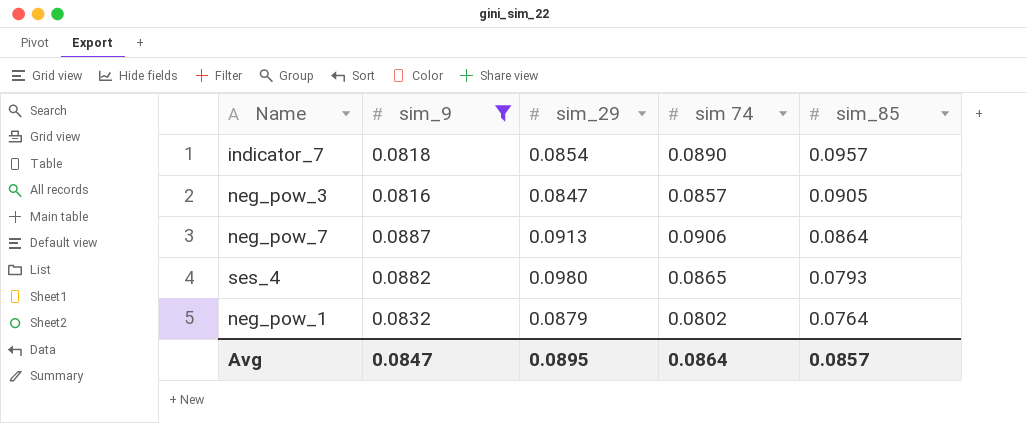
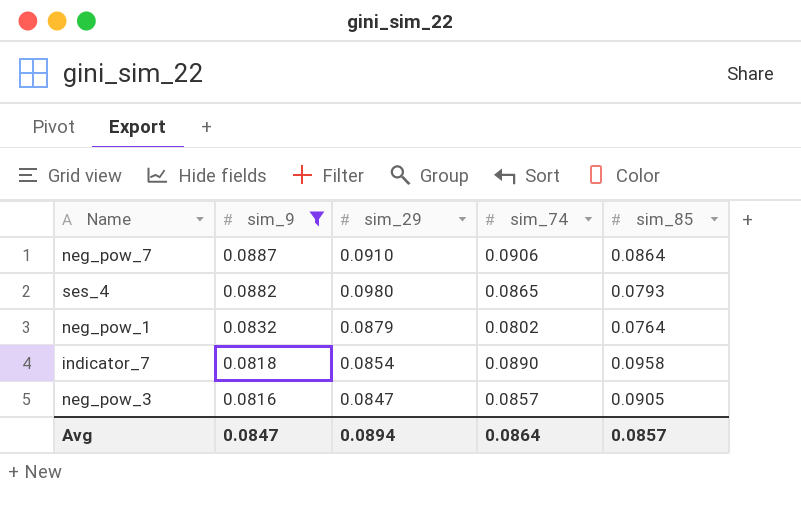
row order: sim_85 descending -> sim_9 descending
column name: sim 74 -> sim_74
neg_pow_7 | sim_29: 0.0913 -> 0.0910
indicator_7 | sim_85: 0.0957 -> 0.0958
Avg | sim_29: 0.0895 -> 0.0894

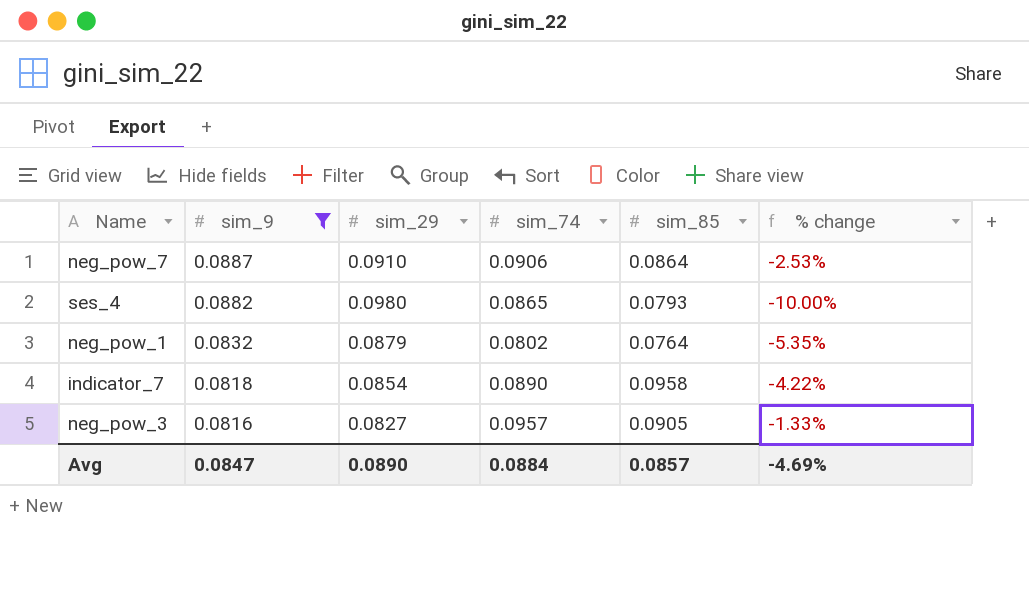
column % change | formula: none -> ([sim_9] - [sim_29]) / [sim_29]
neg_pow_3 | sim_29: 0.0847 -> 0.0827
neg_pow_3 | sim_74: 0.0857 -> 0.0957
Avg | sim_29: 0.0894 -> 0.0890
Avg | sim_74: 0.0864 -> 0.0884

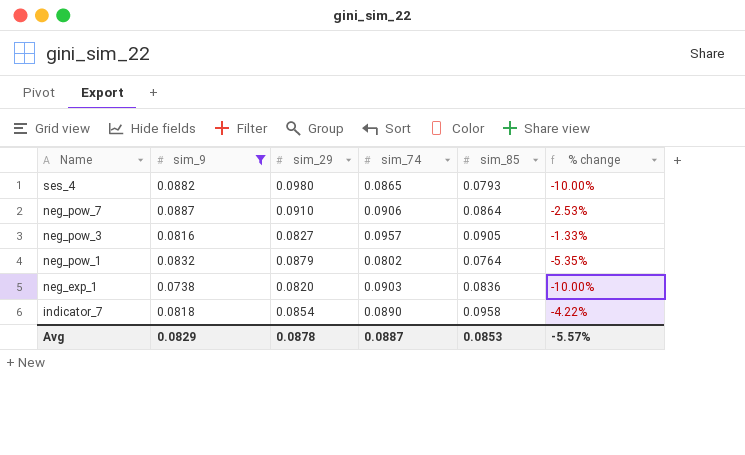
row order: sim_9 descending -> Name descending
row neg_exp_1: none -> 0.0738 | 0.0820 | 0.0903 | 0.0836 | -10.00%
Avg | sim_9: 0.0847 -> 0.0829
Avg | sim_29: 0.0890 -> 0.0878
Avg | sim_74: 0.0884 -> 0.0887
Avg | sim_85: 0.0857 -> 0.0853
Avg | % change: -4.69% -> -5.57%

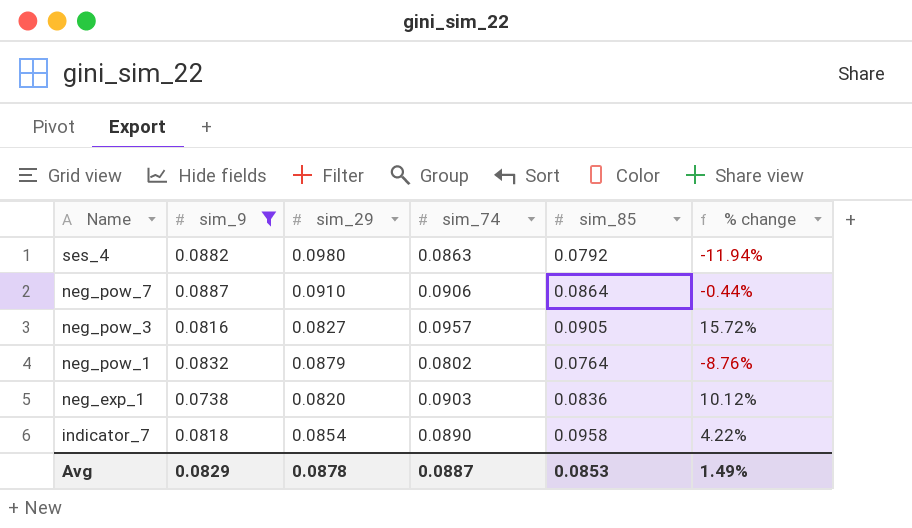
column % change | formula: ([sim_9] - [sim_29]) / [sim_29] -> ([sim_74] - [sim_29]) / [sim_29]
ses_4 | sim_74: 0.0865 -> 0.0863
ses_4 | sim_85: 0.0793 -> 0.0792
Avg | % change: -5.57% -> 1.49%

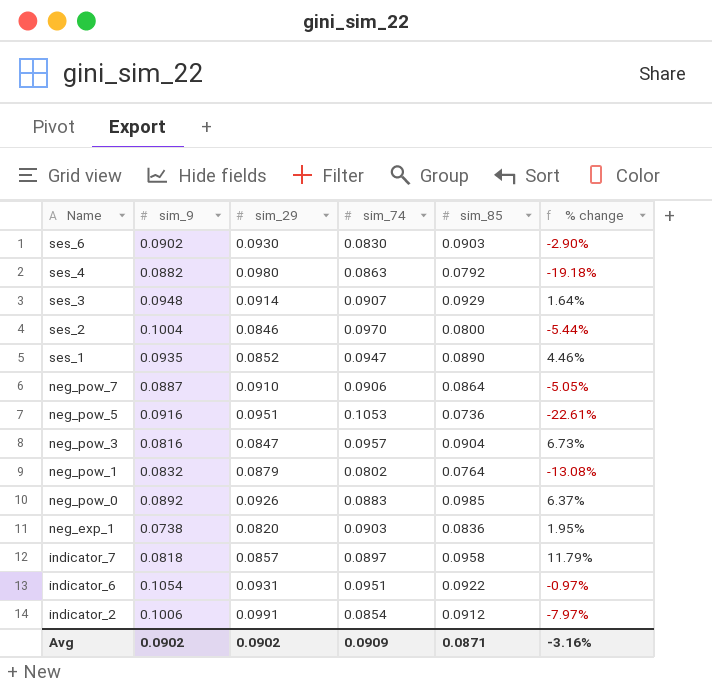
filter: sim_9 <= 0.0887 -> none
column % change | formula: ([sim_74] - [sim_29]) / [sim_29] -> ([sim_85] - [sim_29]) / [sim_29]
neg_pow_3 | sim_29: 0.0827 -> 0.0847
neg_pow_3 | sim_85: 0.0905 -> 0.0904
indicator_7 | sim_29: 0.0854 -> 0.0857
indicator_7 | sim_74: 0.0890 -> 0.0897
Avg | sim_9: 0.0829 -> 0.0902
Avg | sim_29: 0.0878 -> 0.0902
Avg | sim_74: 0.0887 -> 0.0909
Avg | sim_85: 0.0853 -> 0.0871
Avg | % change: 1.49% -> -3.16%

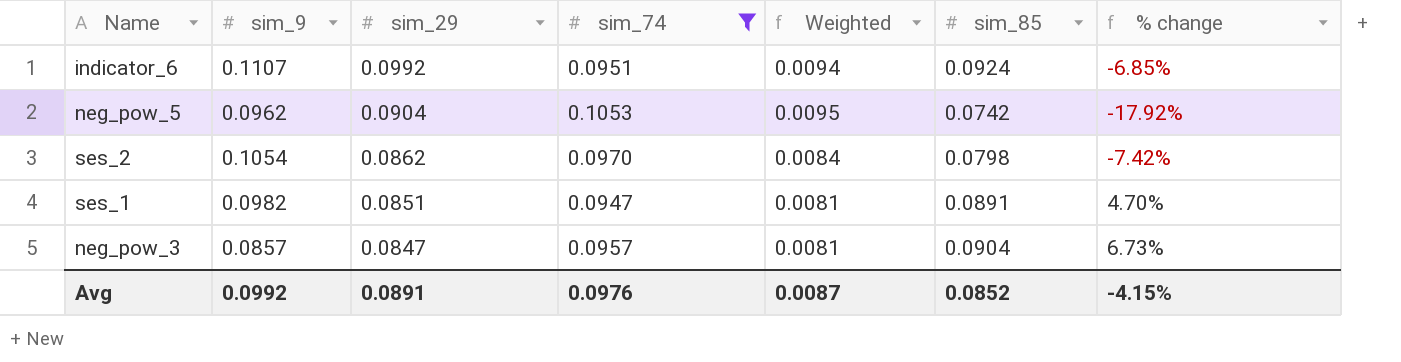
filter: none -> sim_74 >= 0.0947
row order: Name descending -> sim_29 descending
column Weighted | formula: none -> [sim_29] * [sim_74]
indicator_6 | sim_9: 0.1054 -> 0.1107
indicator_6 | sim_29: 0.0931 -> 0.0992
indicator_6 | sim_85: 0.0922 -> 0.0924
indicator_6 | % change: -0.97% -> -6.85%
neg_pow_5 | sim_9: 0.0916 -> 0.0962
neg_pow_5 | sim_29: 0.0951 -> 0.0904
neg_pow_5 | sim_85: 0.0736 -> 0.0742
neg_pow_5 | % change: -22.61% -> -17.92%
ses_2 | sim_9: 0.1004 -> 0.1054
ses_2 | sim_29: 0.0846 -> 0.0862
ses_2 | sim_85: 0.0800 -> 0.0798
ses_2 | % change: -5.44% -> -7.42%
ses_1 | sim_9: 0.0935 -> 0.0982
ses_1 | sim_29: 0.0852 -> 0.0851
ses_1 | sim_85: 0.0890 -> 0.0891
ses_1 | % change: 4.46% -> 4.70%
neg_pow_3 | sim_9: 0.0816 -> 0.0857
Avg | sim_9: 0.0902 -> 0.0992
Avg | sim_29: 0.0902 -> 0.0891
Avg | sim_74: 0.0909 -> 0.0976
Avg | sim_85: 0.0871 -> 0.0852
Avg | % change: -3.16% -> -4.15%

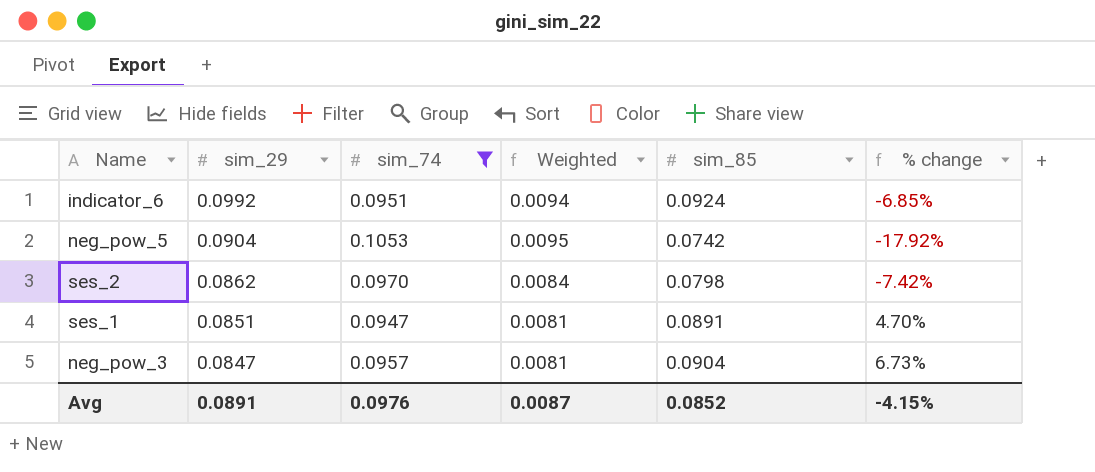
column sim_9 | position: 2 -> none

